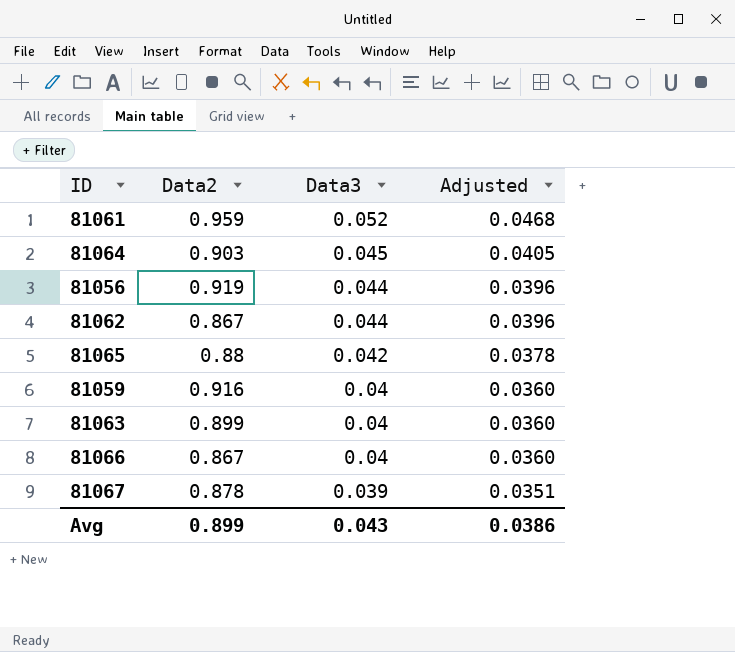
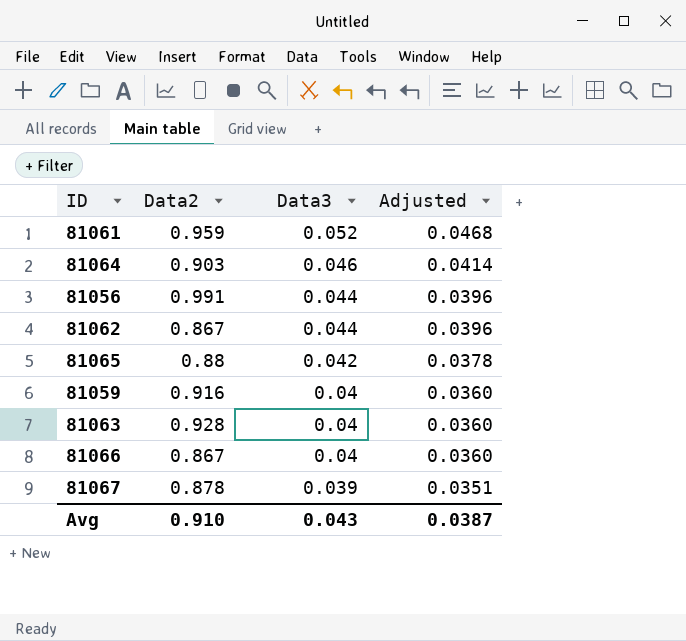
81064 | Data3: 0.045 -> 0.046
81064 | Adjusted: 0.0405 -> 0.0414
81056 | Data2: 0.919 -> 0.991
81063 | Data2: 0.899 -> 0.928
Avg | Data2: 0.899 -> 0.910
Avg | Adjusted: 0.0386 -> 0.0387

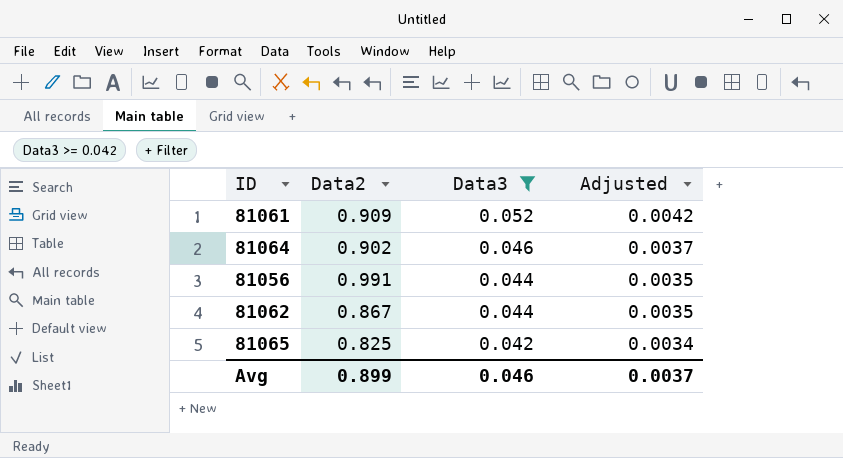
filter: none -> Data3 >= 0.042
column Adjusted | formula: [Data3] * 0.9 -> [Data3] * 0.08
81061 | Data2: 0.959 -> 0.909
81064 | Data2: 0.903 -> 0.902
81065 | Data2: 0.88 -> 0.825
Avg | Data2: 0.910 -> 0.899
Avg | Data3: 0.043 -> 0.046
Avg | Adjusted: 0.0387 -> 0.0037

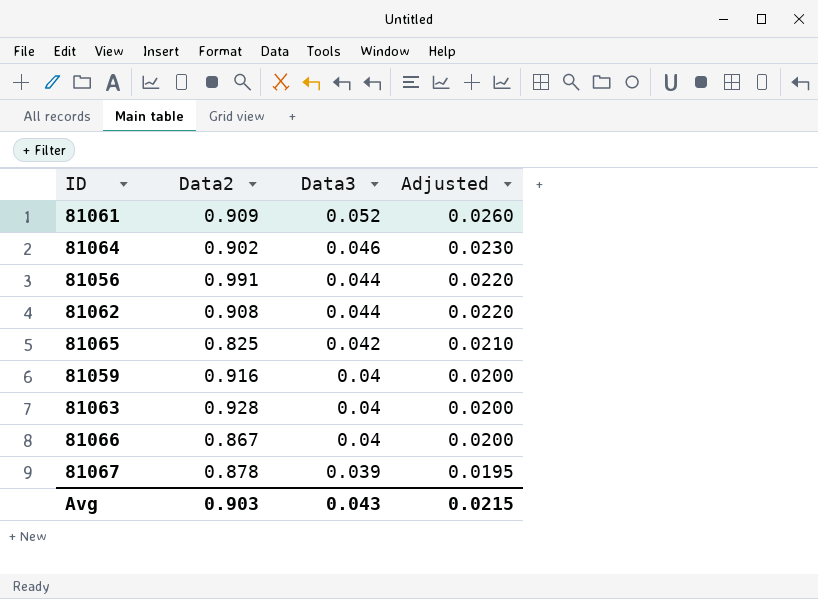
filter: Data3 >= 0.042 -> none
column Adjusted | formula: [Data3] * 0.08 -> [Data3] * 0.5
81062 | Data2: 0.867 -> 0.908
Avg | Data2: 0.899 -> 0.903
Avg | Data3: 0.046 -> 0.043
Avg | Adjusted: 0.0037 -> 0.0215

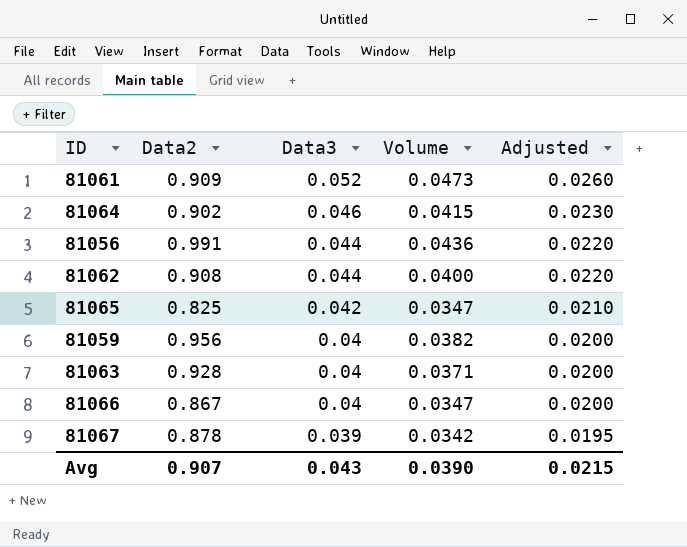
column Volume | formula: none -> [Data2] * [Data3]
81059 | Data2: 0.916 -> 0.956
Avg | Data2: 0.903 -> 0.907

